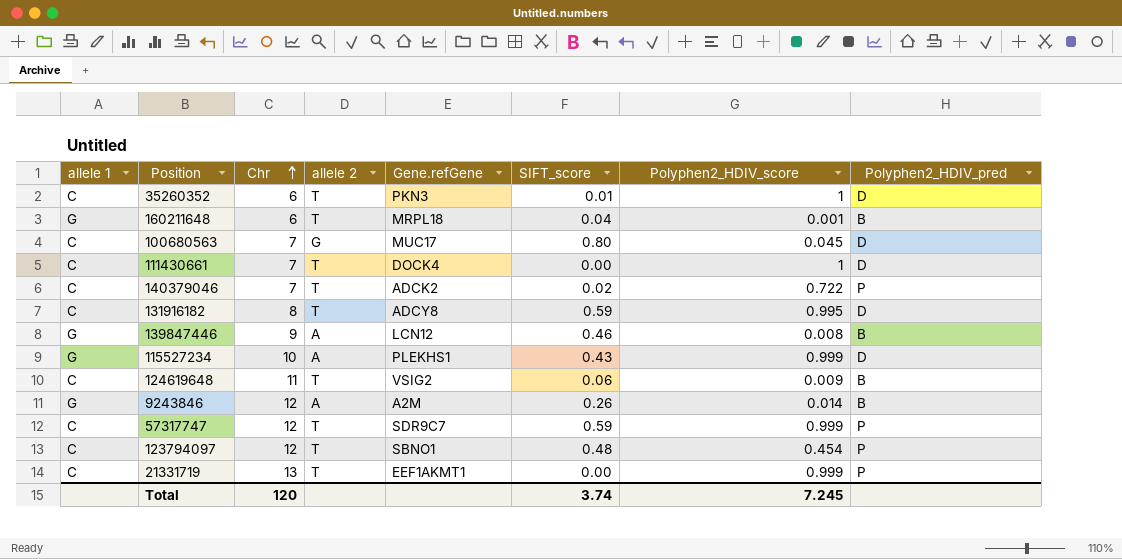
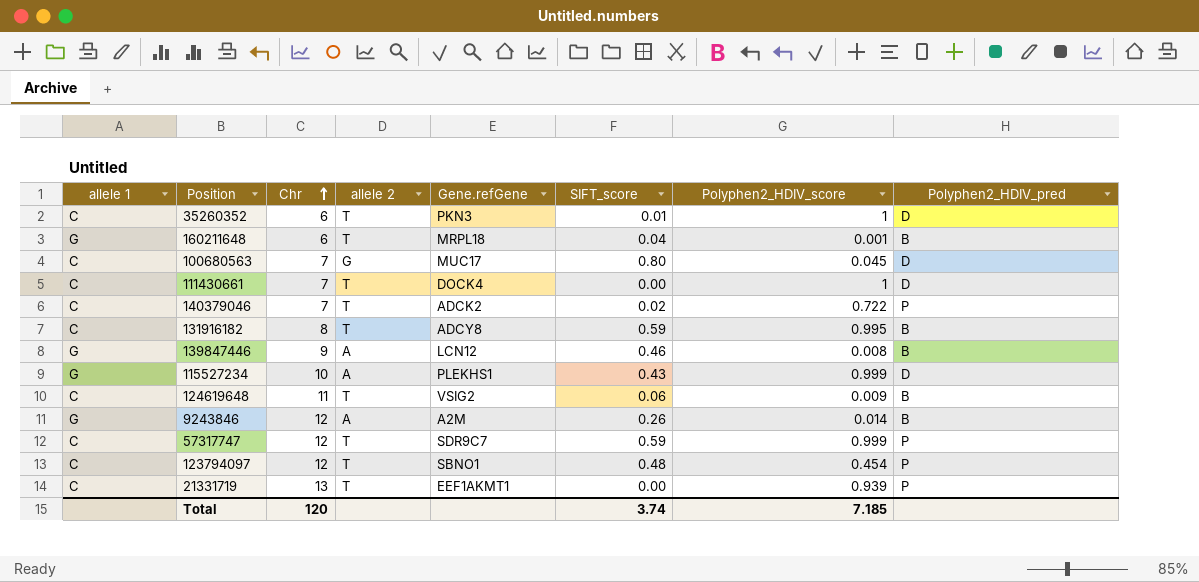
131916182 | Polyphen2_HDIV_pred: D -> B
21331719 | Polyphen2_HDIV_score: 0.999 -> 0.939
Total | Polyphen2_HDIV_score: 7.245 -> 7.185

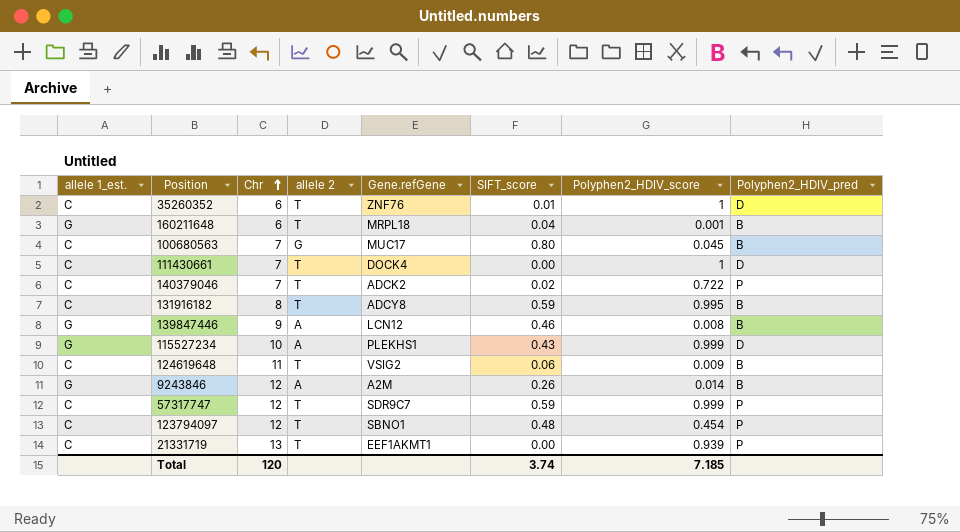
column name: allele 1 -> allele 1_est.
35260352 | Gene.refGene: PKN3 -> ZNF76
100680563 | Polyphen2_HDIV_pred: D -> B

